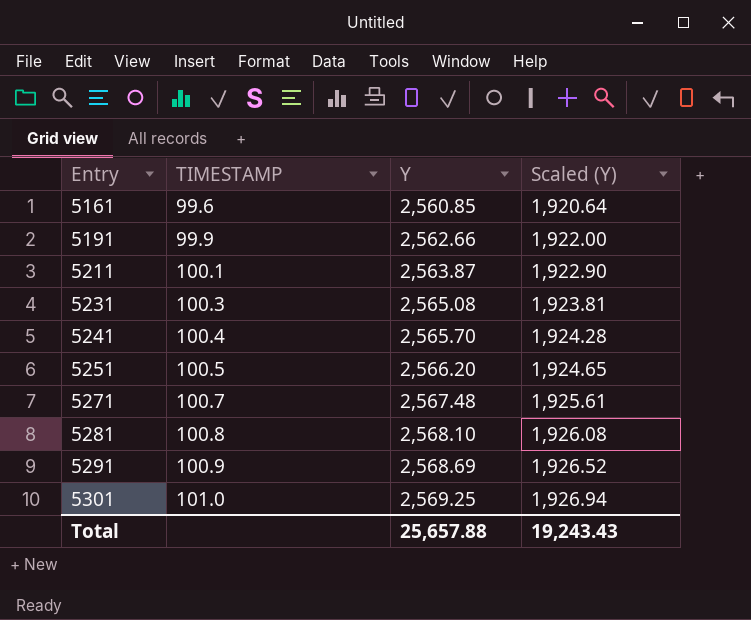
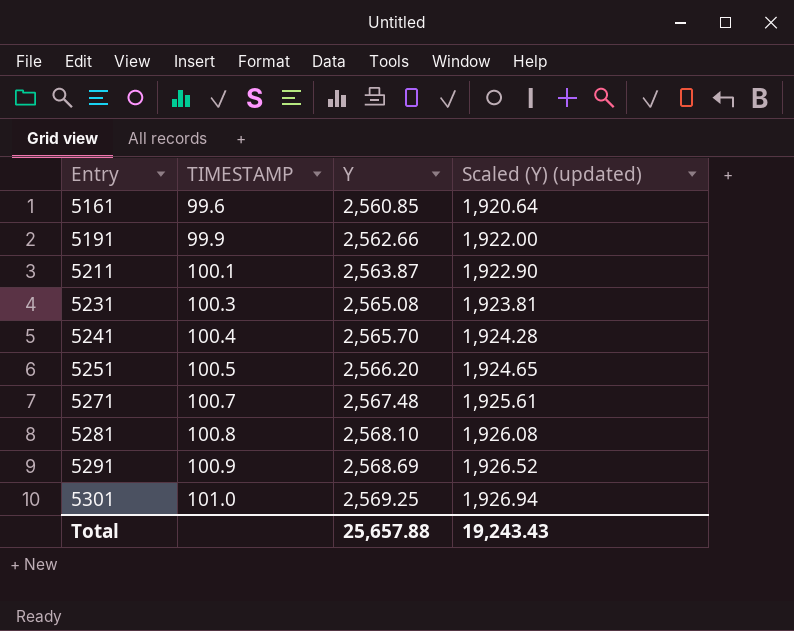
column name: Scaled (Y) -> Scaled (Y) (updated)

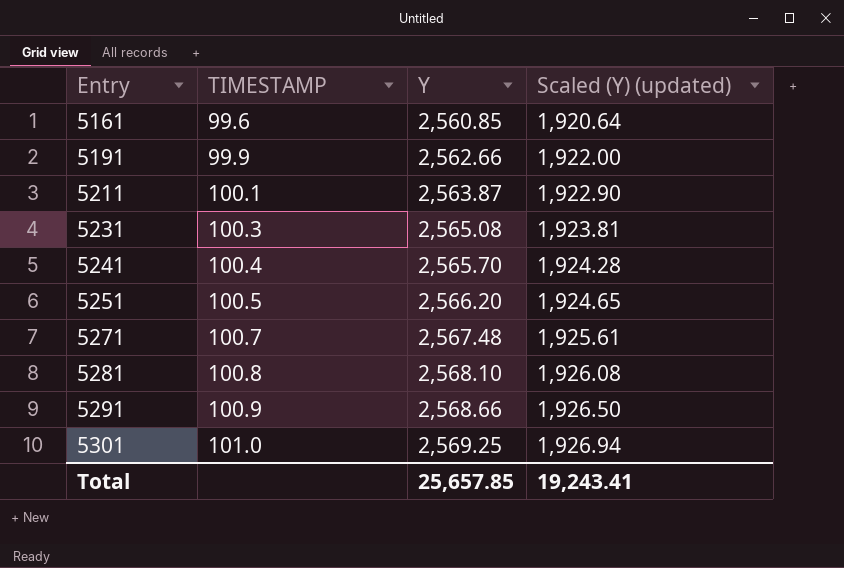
5291 | Y: 2,568.69 -> 2,568.66
5291 | Scaled (Y) (updated): 1,926.52 -> 1,926.50
Total | Y: 25,657.88 -> 25,657.85
Total | Scaled (Y) (updated): 19,243.43 -> 19,243.41

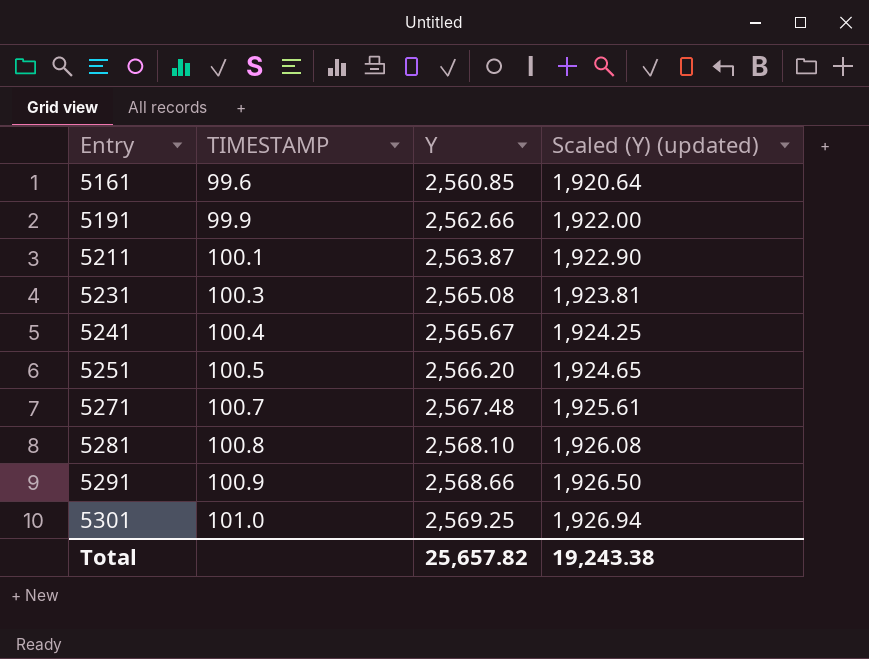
5241 | Y: 2,565.70 -> 2,565.67
5241 | Scaled (Y) (updated): 1,924.28 -> 1,924.25
Total | Y: 25,657.85 -> 25,657.82
Total | Scaled (Y) (updated): 19,243.41 -> 19,243.38

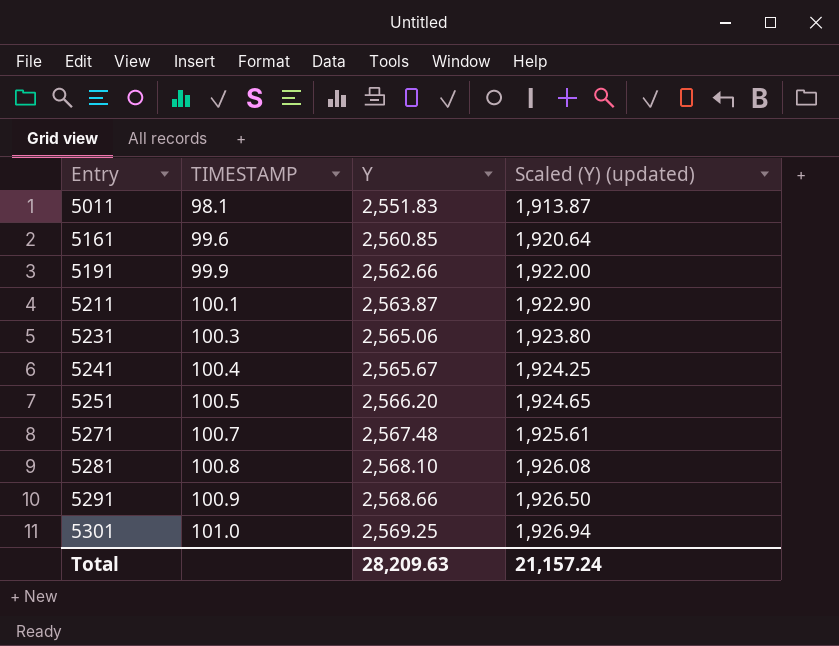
row 5011: none -> 98.1 | 2,551.83 | 1,913.87
5231 | Y: 2,565.08 -> 2,565.06
5231 | Scaled (Y) (updated): 1,923.81 -> 1,923.80
Total | Y: 25,657.82 -> 28,209.63
Total | Scaled (Y) (updated): 19,243.38 -> 21,157.24

